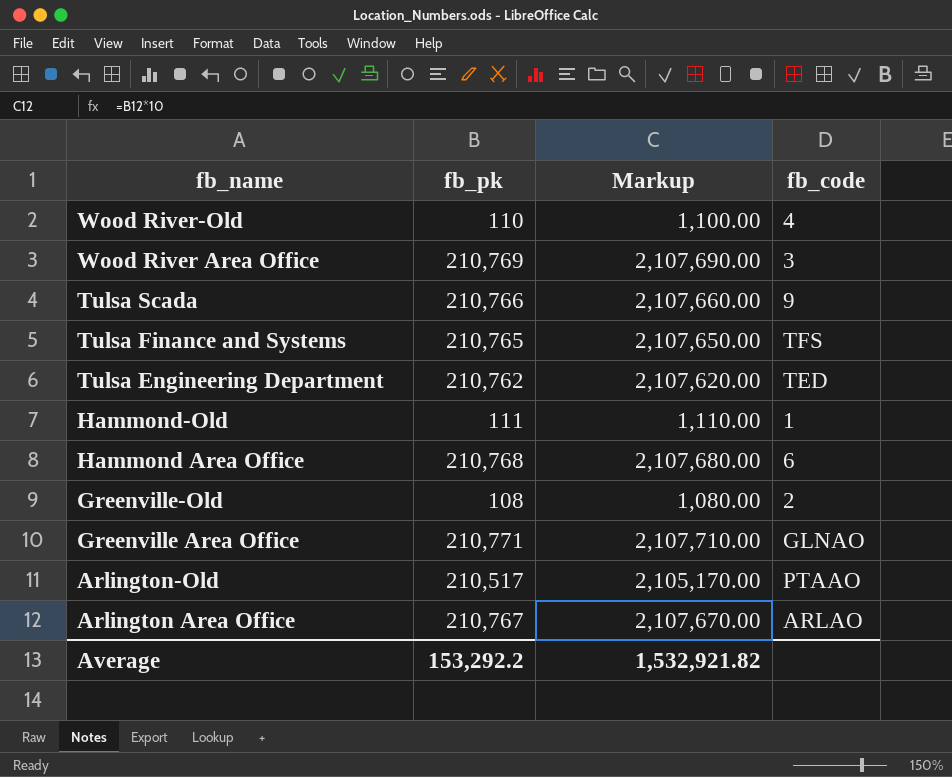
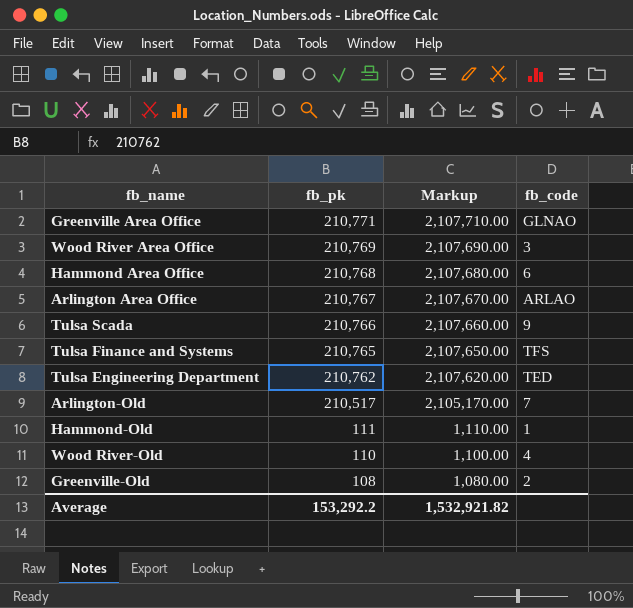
row order: fb_name descending -> fb_pk descending
Arlington-Old | fb_code: PTAAO -> 7

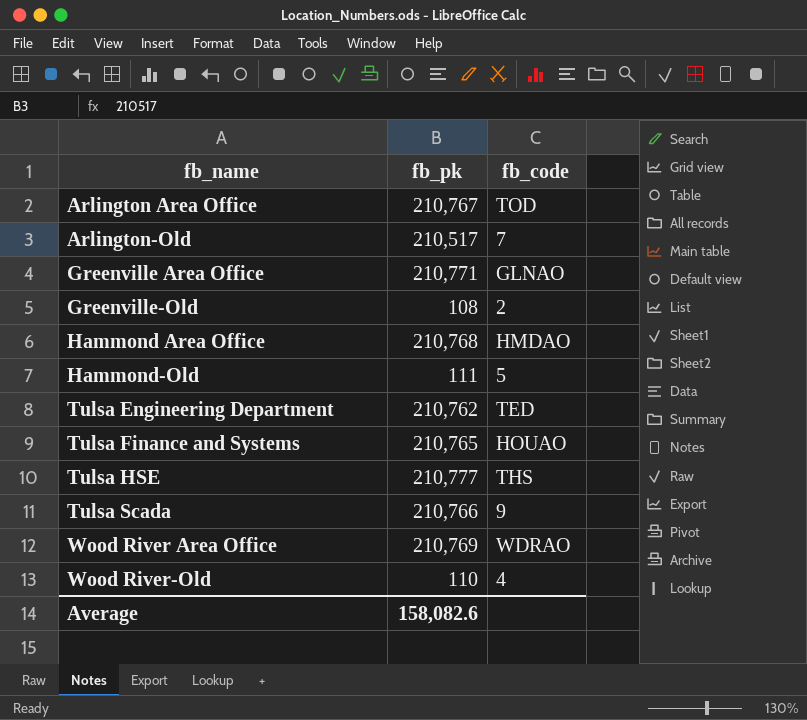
row order: fb_pk descending -> fb_name ascending
column Markup | formula: [fb_pk] * 10 -> none
Arlington Area Office | fb_code: ARLAO -> TOD
Hammond Area Office | fb_code: 6 -> HMDAO
Hammond-Old | fb_code: 1 -> 5
Tulsa Finance and Systems | fb_code: TFS -> HOUAO
row Tulsa HSE: none -> 210,777 | THS
Wood River Area Office | fb_code: 3 -> WDRAO
Average | fb_pk: 153,292.2 -> 158,082.6

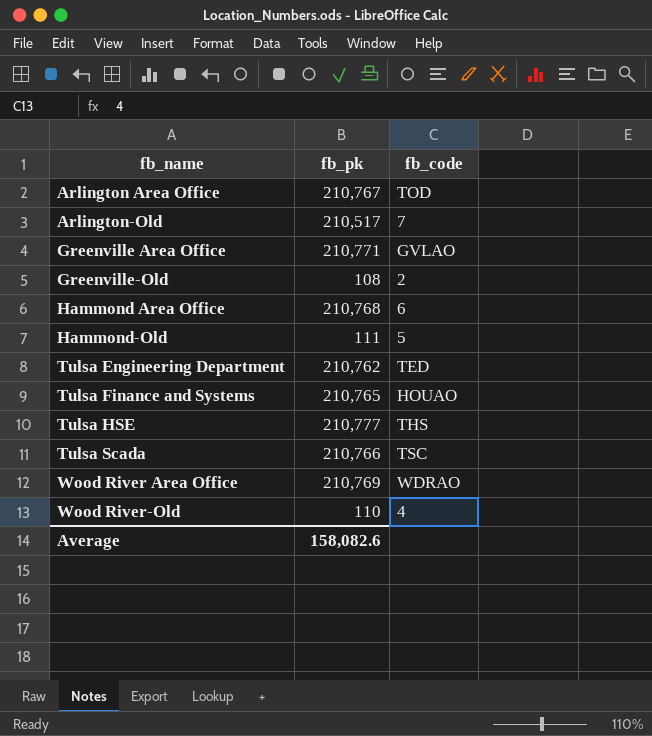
Greenville Area Office | fb_code: GLNAO -> GVLAO
Hammond Area Office | fb_code: HMDAO -> 6
Tulsa Scada | fb_code: 9 -> TSC

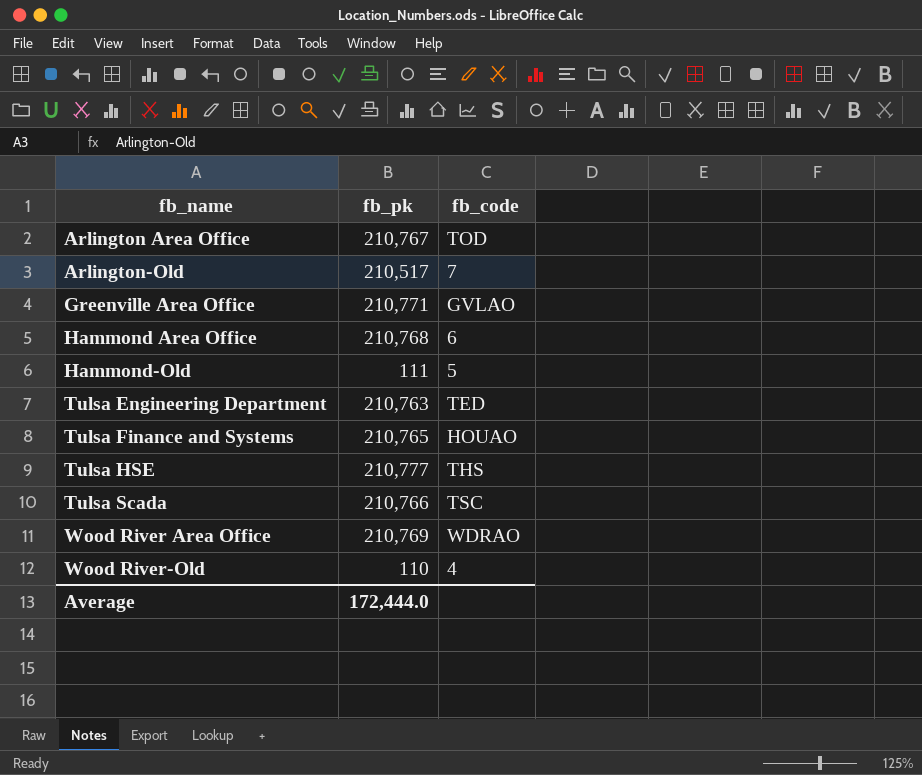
row Greenville-Old: 108 | 2 -> none
Tulsa Engineering Department | fb_pk: 210,762 -> 210,763
Average | fb_pk: 158,082.6 -> 172,444.0

